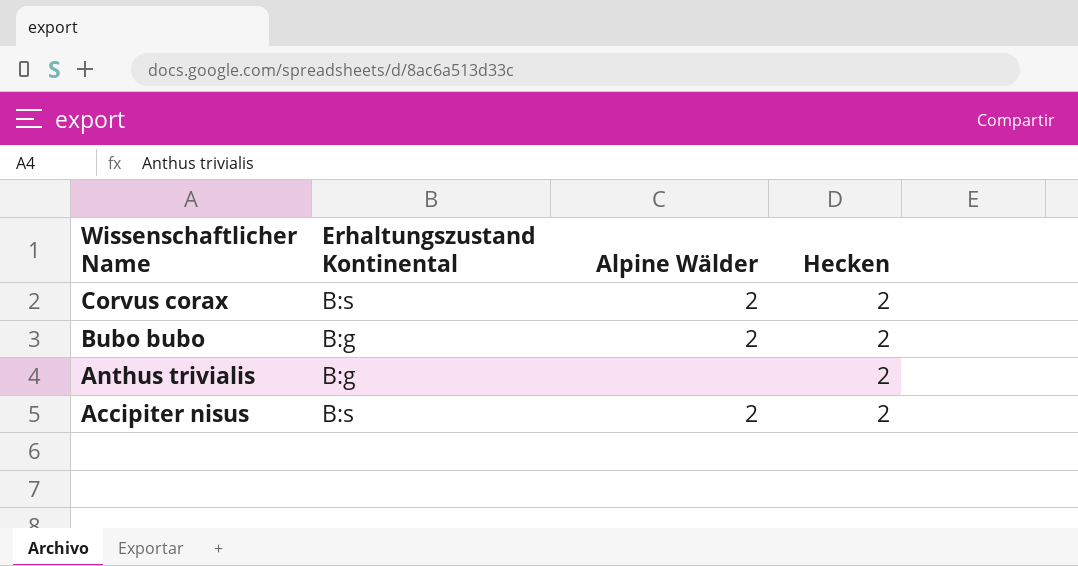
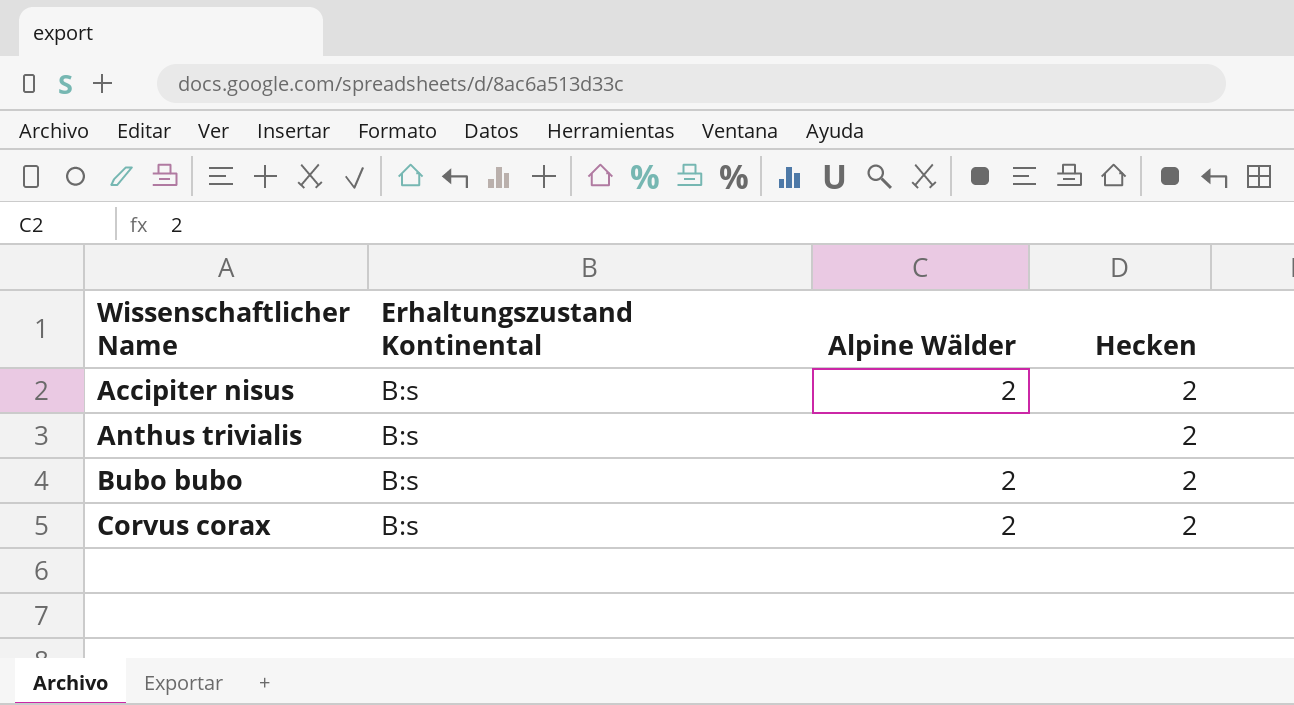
row order: Wissenschaftlicher Name descending -> Wissenschaftlicher Name ascending
Anthus trivialis | Erhaltungszustand Kontinental: B:g -> B:s
Bubo bubo | Erhaltungszustand Kontinental: B:g -> B:s

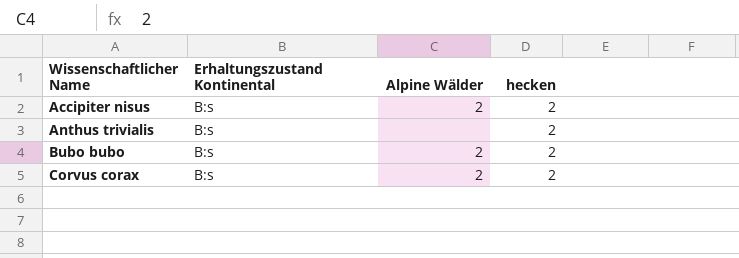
column name: Hecken -> hecken

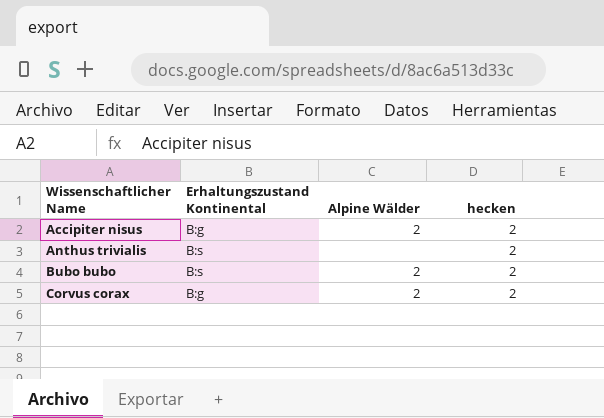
Accipiter nisus | Erhaltungszustand Kontinental: B:s -> B:g
Corvus corax | Erhaltungszustand Kontinental: B:s -> B:g

